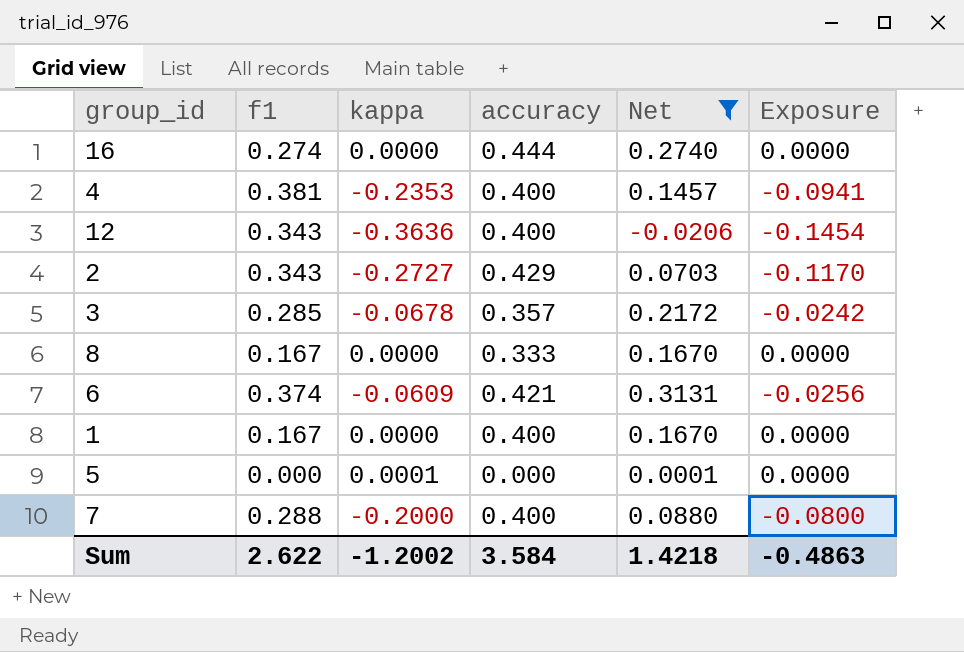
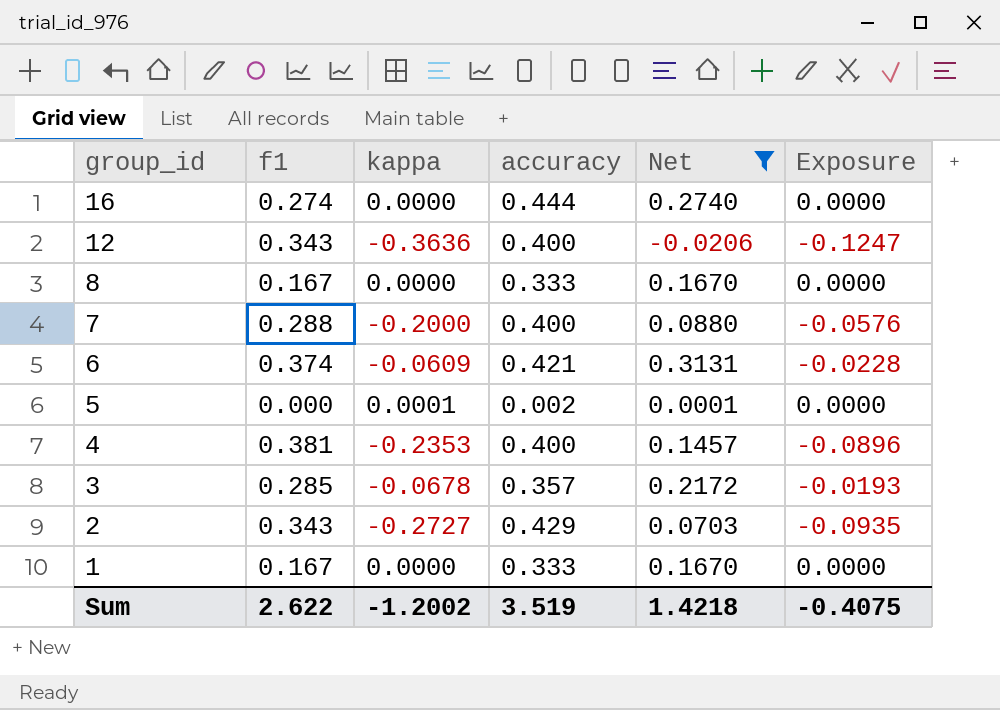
row order: none -> group_id descending
column Exposure | formula: [kappa] * [accuracy] -> [f1] * [kappa]
5 | accuracy: 0.000 -> 0.002
1 | accuracy: 0.400 -> 0.333
Sum | accuracy: 3.584 -> 3.519
Sum | Exposure: -0.4863 -> -0.4075

